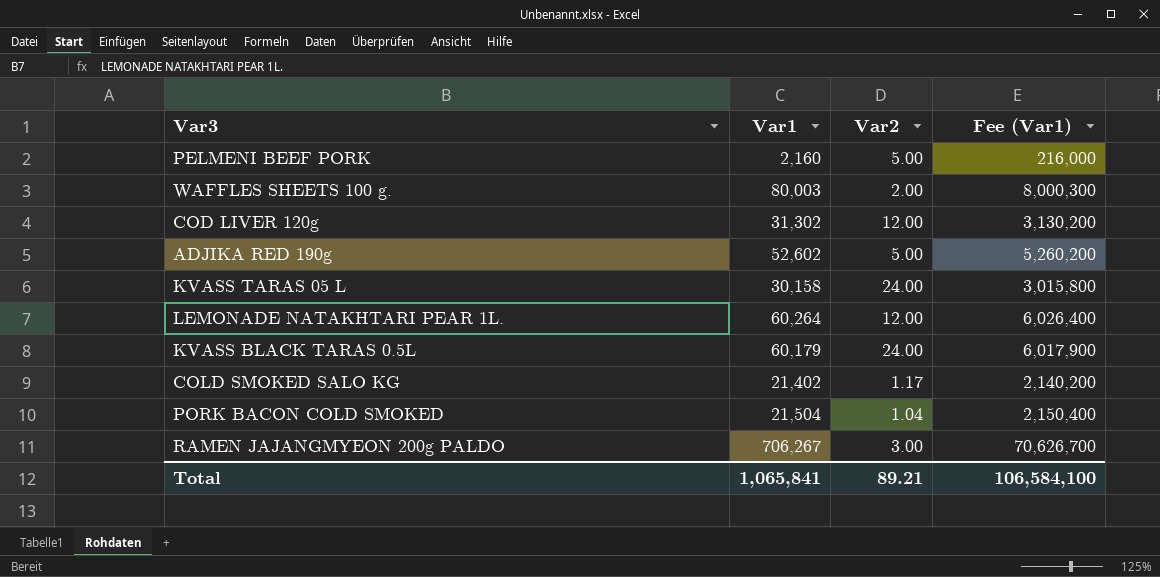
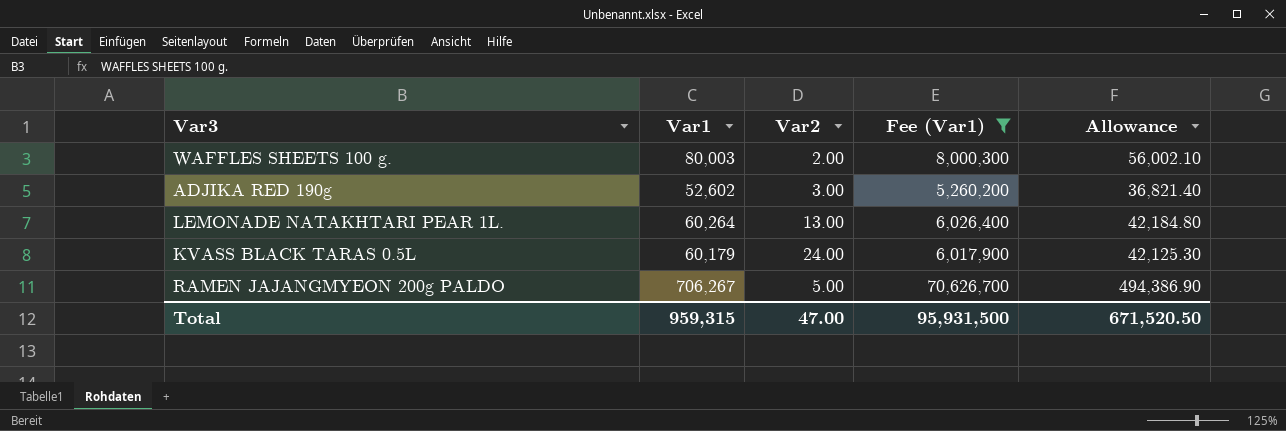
filter: none -> Fee (Var1) >= 5,260,200
column Allowance | formula: none -> [Var1] * 0.7
ADJIKA RED 190g | Var2: 5.00 -> 3.00
LEMONADE NATAKHTARI PEAR 1L. | Var2: 12.00 -> 13.00
RAMEN JAJANGMYEON 200g PALDO | Var2: 3.00 -> 5.00
Total | Var1: 1,065,841 -> 959,315
Total | Var2: 89.21 -> 47.00
Total | Fee (Var1): 106,584,100 -> 95,931,500

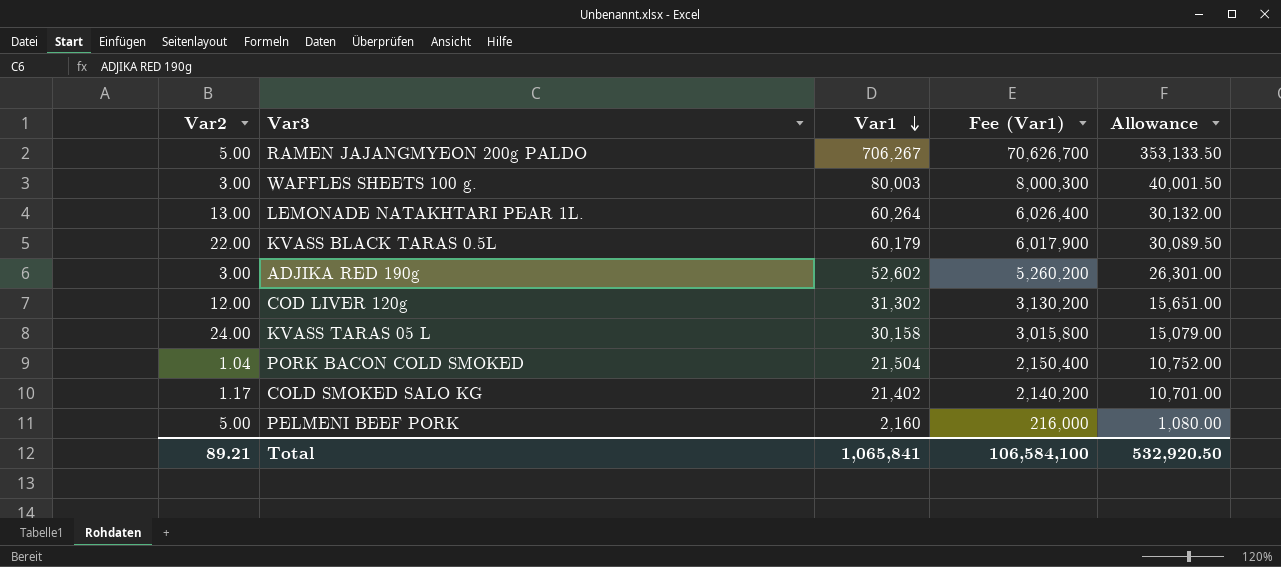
filter: Fee (Var1) >= 5,260,200 -> none
row order: none -> Var1 descending
column Var2 | position: 3 -> 1
column Allowance | formula: [Var1] * 0.7 -> [Var1] * 0.5
WAFFLES SHEETS 100 g. | Var2: 2.00 -> 3.00
KVASS BLACK TARAS 0.5L | Var2: 24.00 -> 22.00
Total | Var2: 47.00 -> 89.21
Total | Var1: 959,315 -> 1,065,841
Total | Fee (Var1): 95,931,500 -> 106,584,100
Total | Allowance: 671,520.50 -> 532,920.50

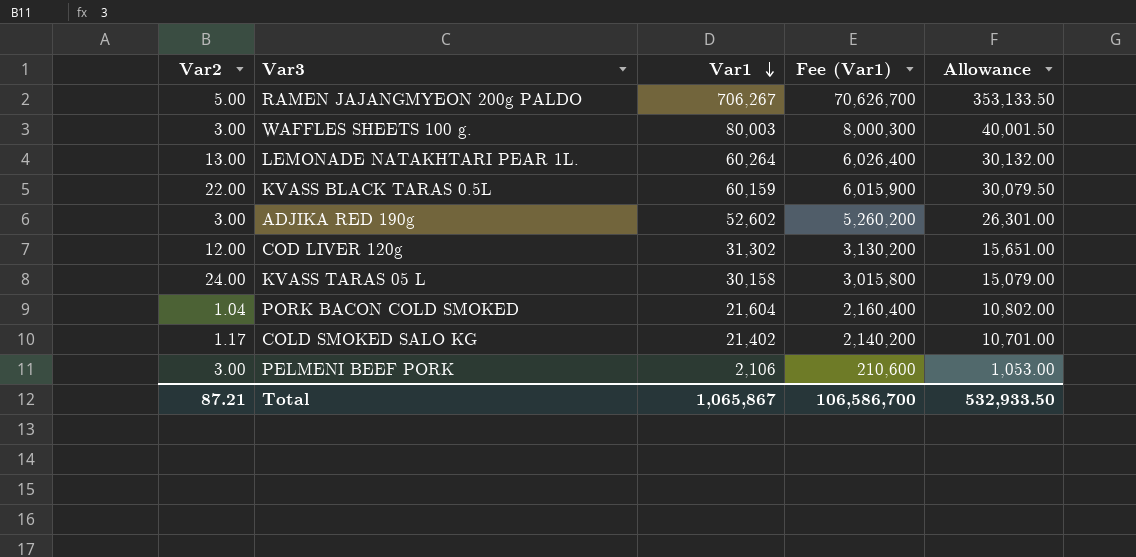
KVASS BLACK TARAS 0.5L | Var1: 60,179 -> 60,159
KVASS BLACK TARAS 0.5L | Fee (Var1): 6,017,900 -> 6,015,900
KVASS BLACK TARAS 0.5L | Allowance: 30,089.50 -> 30,079.50
PORK BACON COLD SMOKED | Var1: 21,504 -> 21,604
PORK BACON COLD SMOKED | Fee (Var1): 2,150,400 -> 2,160,400
PORK BACON COLD SMOKED | Allowance: 10,752.00 -> 10,802.00
PELMENI BEEF PORK | Var2: 5.00 -> 3.00
PELMENI BEEF PORK | Var1: 2,160 -> 2,106
PELMENI BEEF PORK | Fee (Var1): 216,000 -> 210,600
PELMENI BEEF PORK | Allowance: 1,080.00 -> 1,053.00
Total | Var2: 89.21 -> 87.21
Total | Var1: 1,065,841 -> 1,065,867
Total | Fee (Var1): 106,584,100 -> 106,586,700
Total | Allowance: 532,920.50 -> 532,933.50

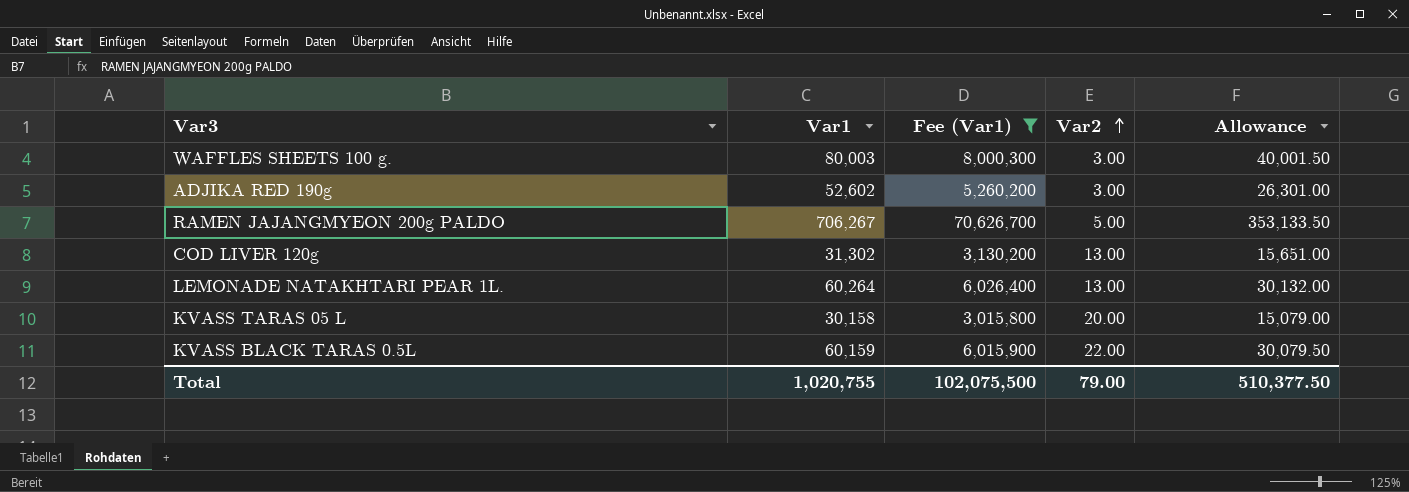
filter: none -> Fee (Var1) >= 3,015,800
row order: Var1 descending -> Var2 ascending
column Var2 | position: 1 -> 4
COD LIVER 120g | Var2: 12.00 -> 13.00
KVASS TARAS 05 L | Var2: 24.00 -> 20.00
Total | Var1: 1,065,867 -> 1,020,755
Total | Fee (Var1): 106,586,700 -> 102,075,500
Total | Var2: 87.21 -> 79.00
Total | Allowance: 532,933.50 -> 510,377.50

